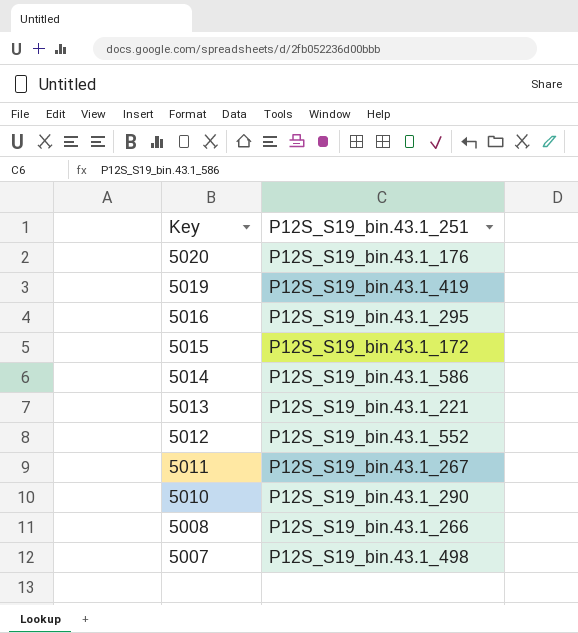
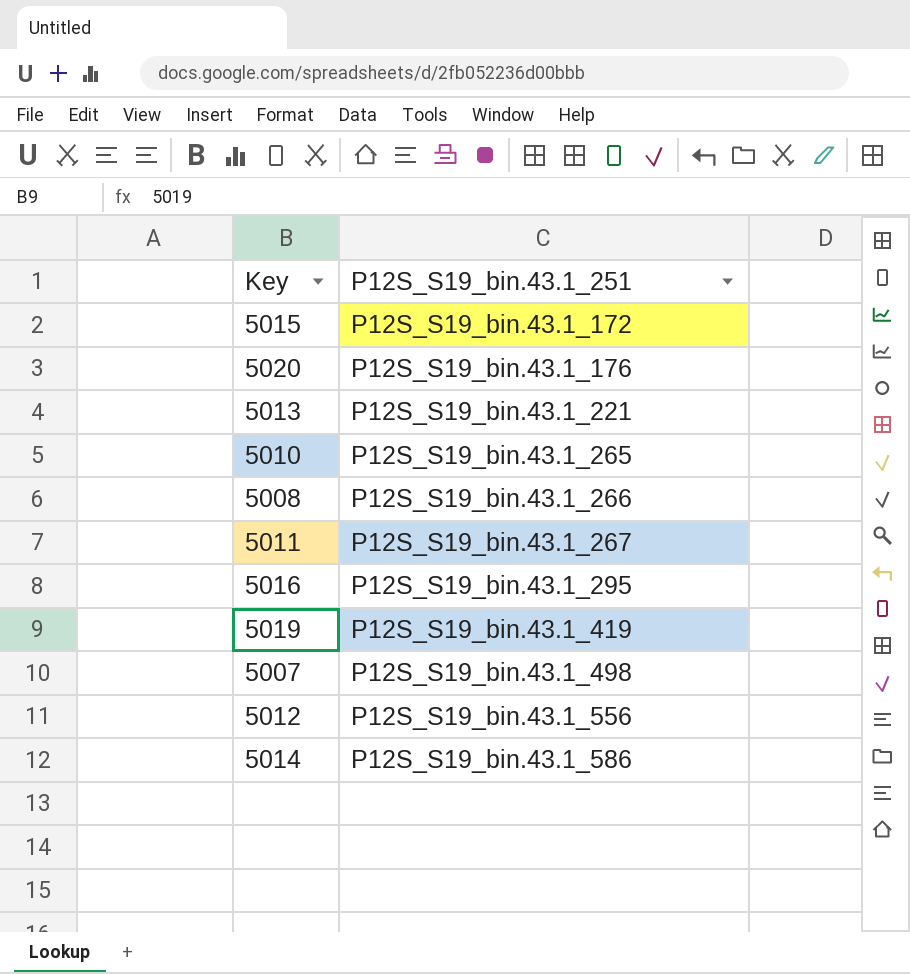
row order: Key descending -> P12S_S19_bin.43.1_251 ascending
5010 | P12S_S19_bin.43.1_251: P12S_S19_bin.43.1_290 -> P12S_S19_bin.43.1_265
5012 | P12S_S19_bin.43.1_251: P12S_S19_bin.43.1_552 -> P12S_S19_bin.43.1_556

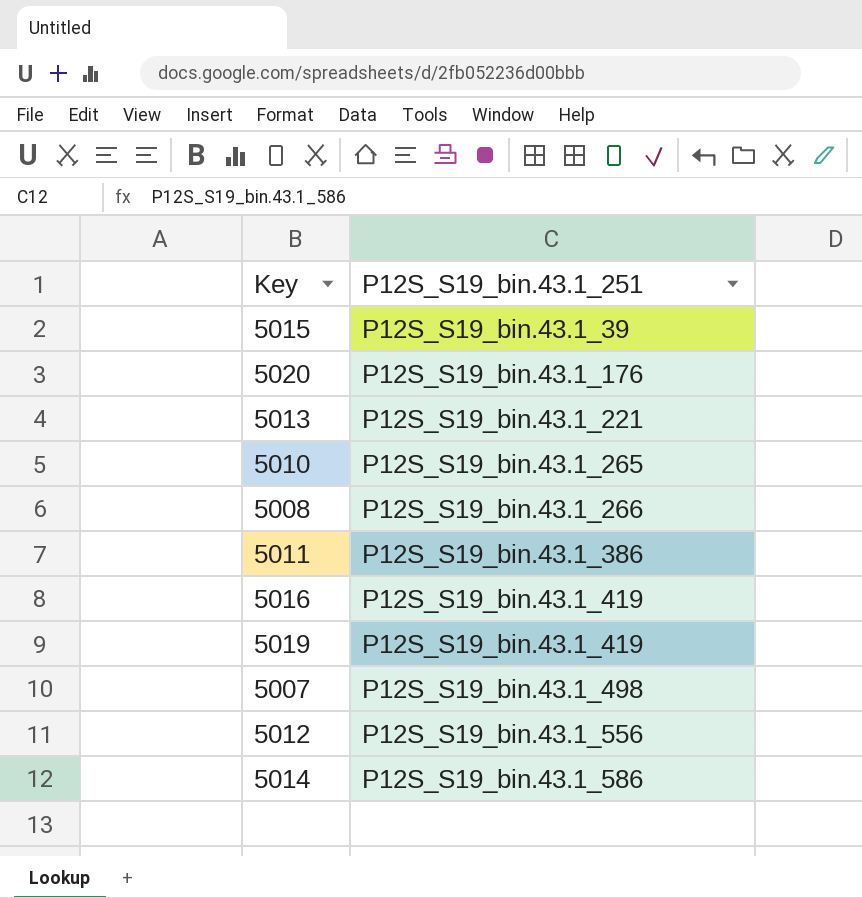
5015 | P12S_S19_bin.43.1_251: P12S_S19_bin.43.1_172 -> P12S_S19_bin.43.1_39
5011 | P12S_S19_bin.43.1_251: P12S_S19_bin.43.1_267 -> P12S_S19_bin.43.1_386
5016 | P12S_S19_bin.43.1_251: P12S_S19_bin.43.1_295 -> P12S_S19_bin.43.1_419

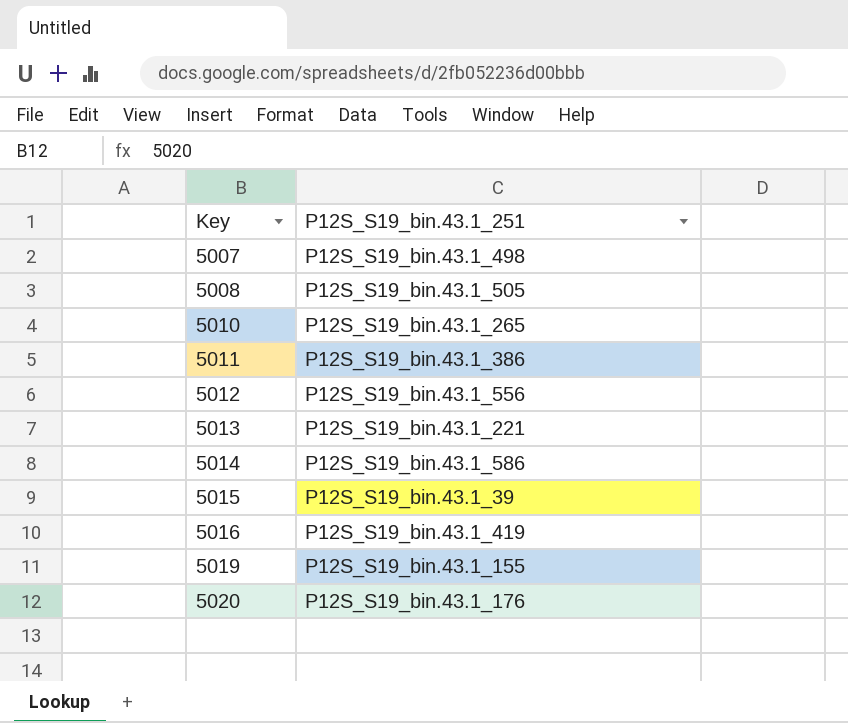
row order: P12S_S19_bin.43.1_251 ascending -> Key ascending
5008 | P12S_S19_bin.43.1_251: P12S_S19_bin.43.1_266 -> P12S_S19_bin.43.1_505
5019 | P12S_S19_bin.43.1_251: P12S_S19_bin.43.1_419 -> P12S_S19_bin.43.1_155

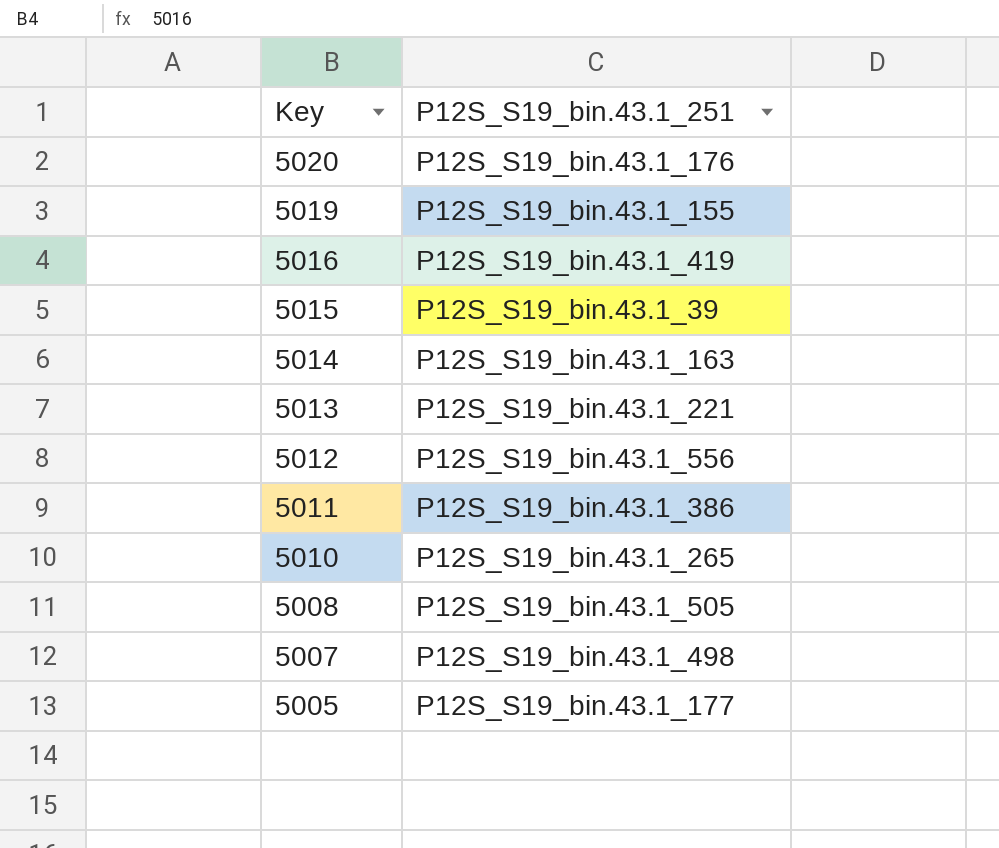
row order: Key ascending -> Key descending
5014 | P12S_S19_bin.43.1_251: P12S_S19_bin.43.1_586 -> P12S_S19_bin.43.1_163
row 5005: none -> P12S_S19_bin.43.1_177

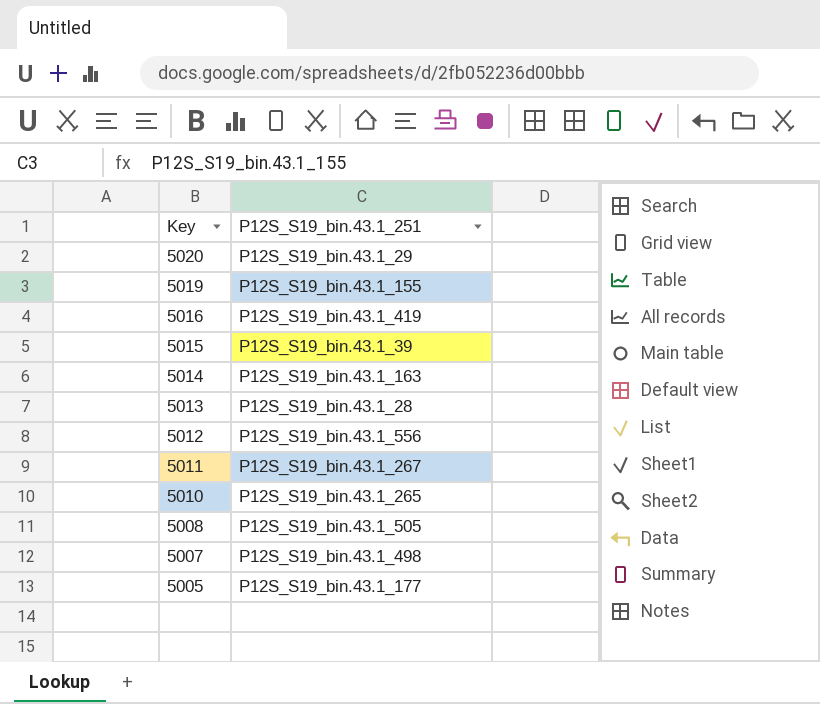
5020 | P12S_S19_bin.43.1_251: P12S_S19_bin.43.1_176 -> P12S_S19_bin.43.1_29
5013 | P12S_S19_bin.43.1_251: P12S_S19_bin.43.1_221 -> P12S_S19_bin.43.1_28
5011 | P12S_S19_bin.43.1_251: P12S_S19_bin.43.1_386 -> P12S_S19_bin.43.1_267

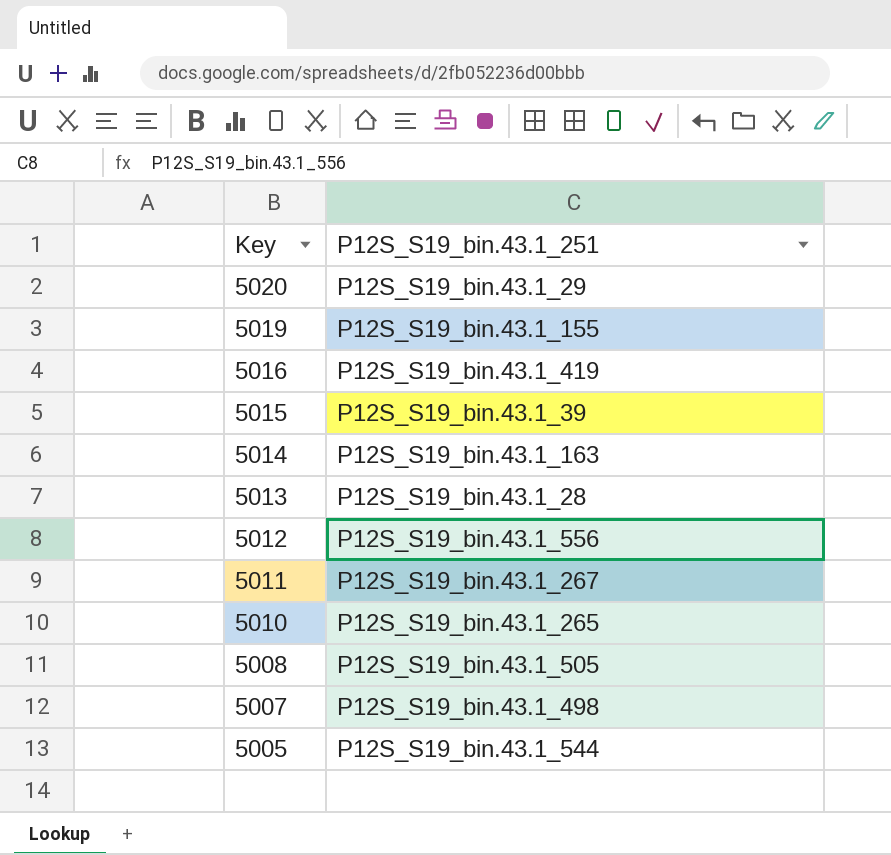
5005 | P12S_S19_bin.43.1_251: P12S_S19_bin.43.1_177 -> P12S_S19_bin.43.1_544

